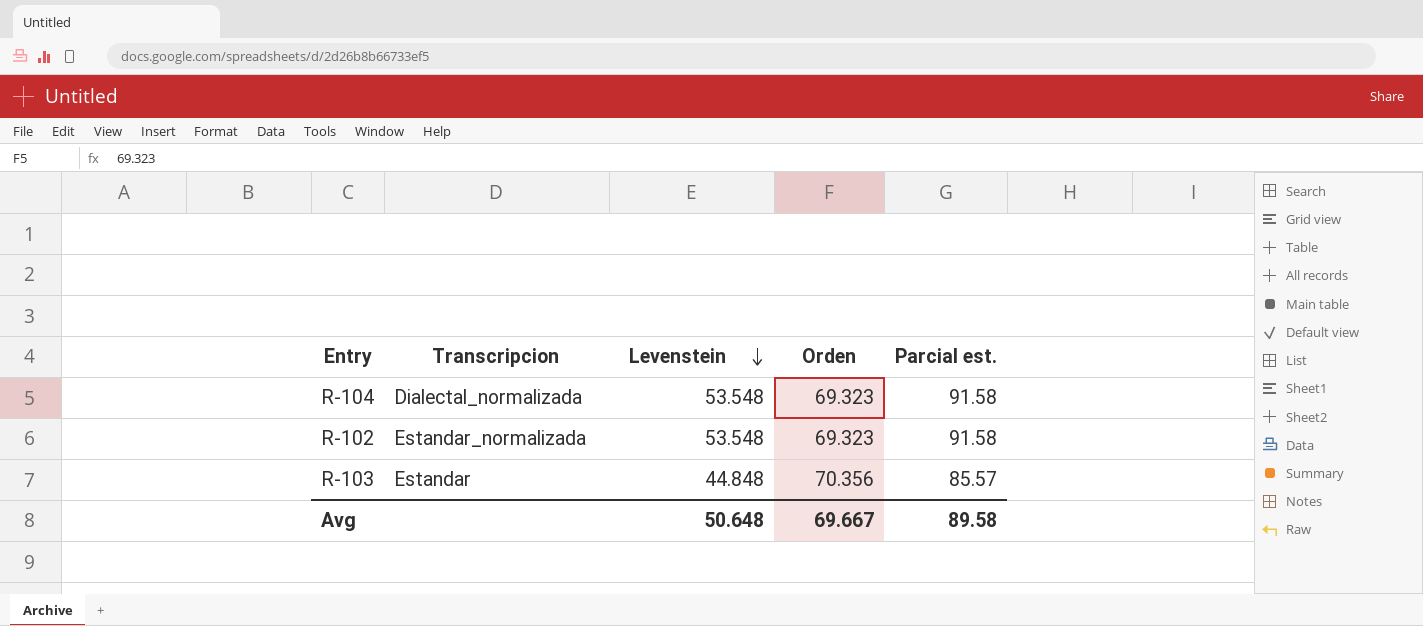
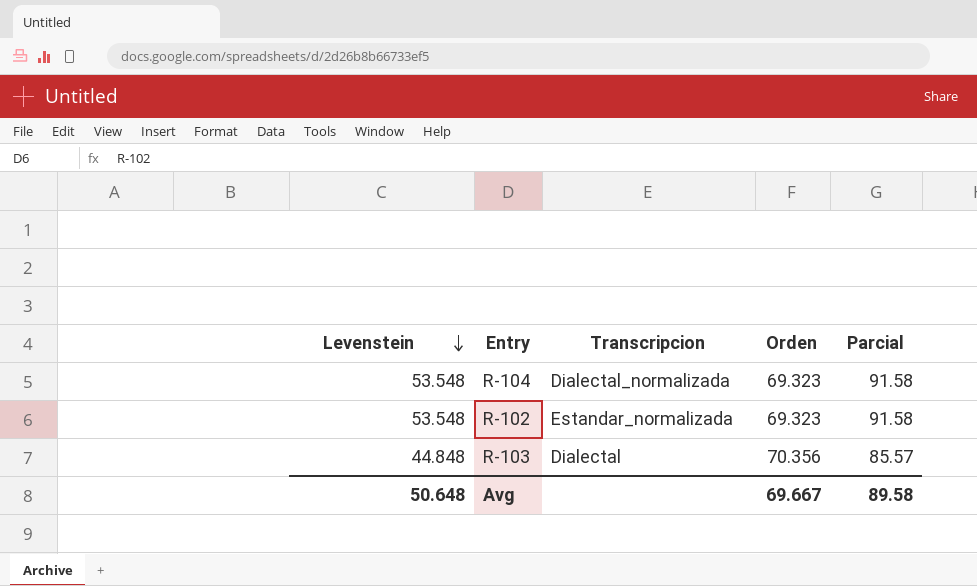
column Levenstein | position: 3 -> 1
column name: Parcial est. -> Parcial
R-103 | Transcripcion: Estandar -> Dialectal

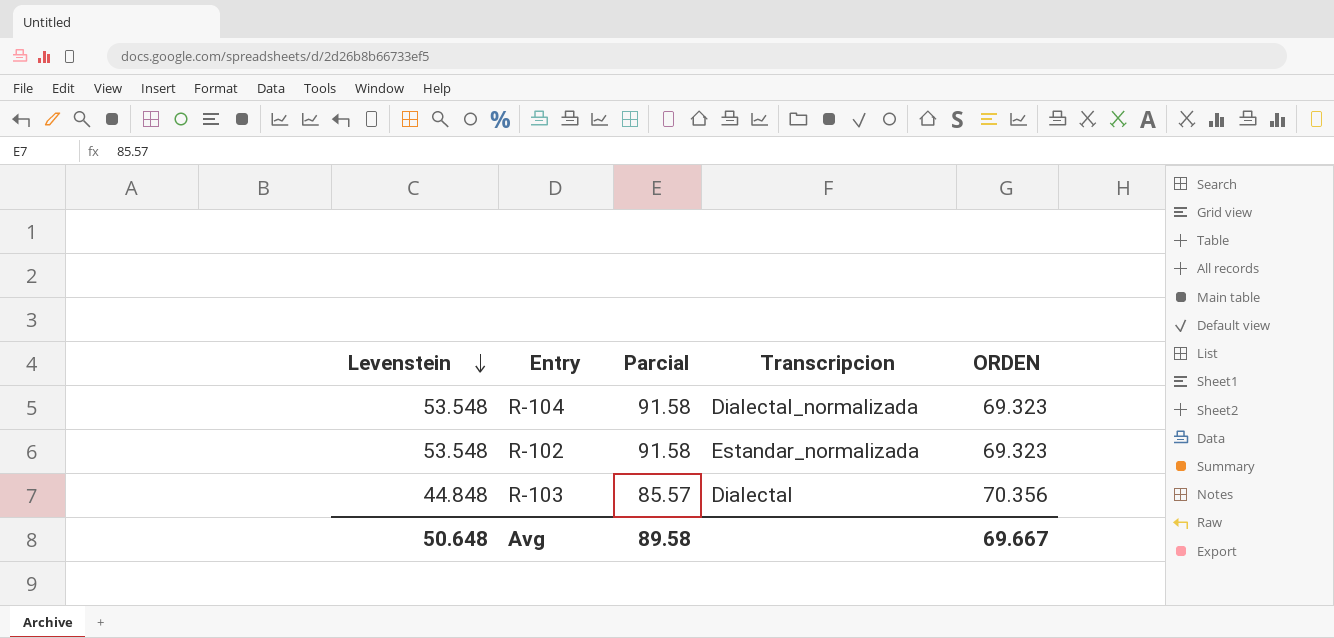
column Parcial | position: 5 -> 3
column name: Orden -> ORDEN

